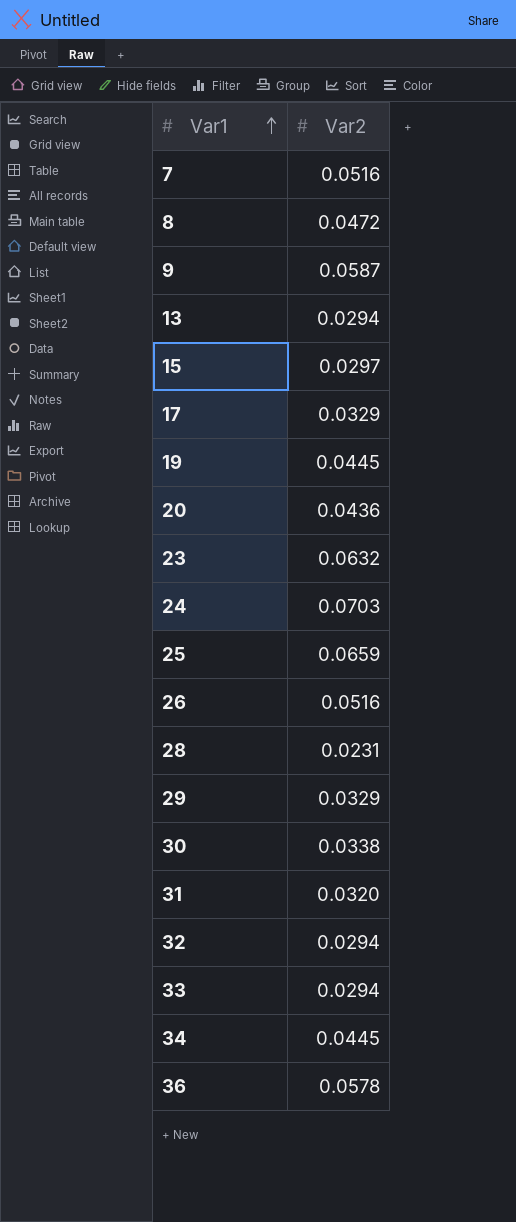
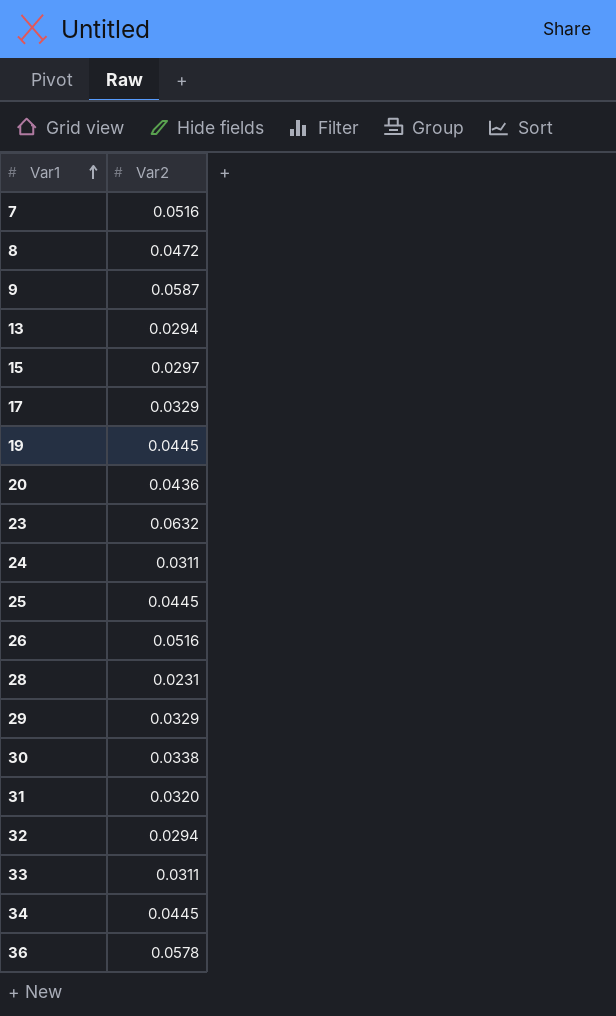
24 | Var2: 0.0703 -> 0.0311
25 | Var2: 0.0659 -> 0.0445
33 | Var2: 0.0294 -> 0.0311

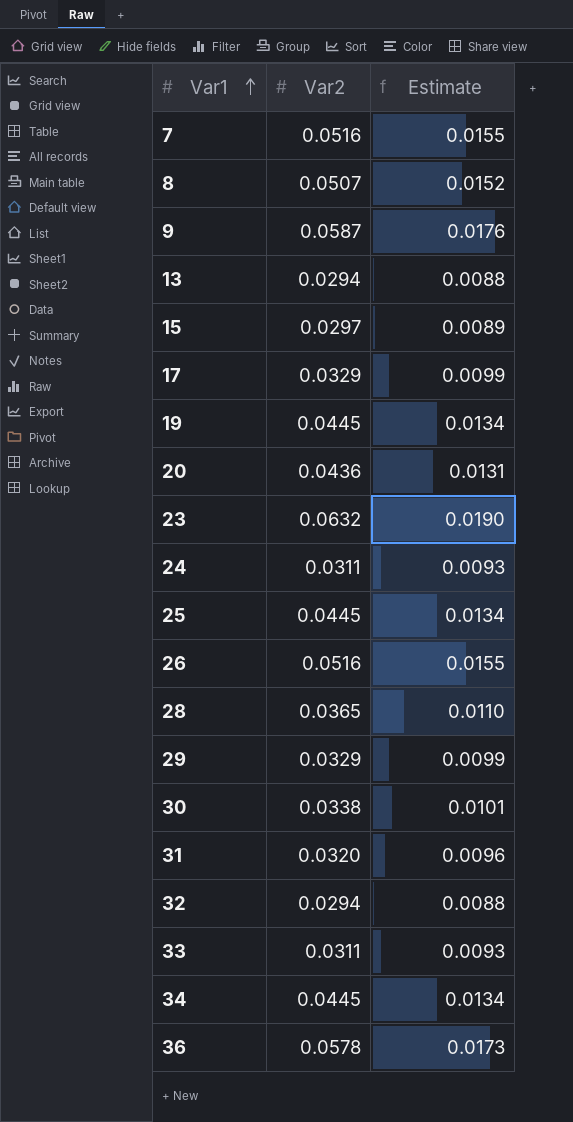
column Estimate | formula: none -> [Var2] * 0.3
8 | Var2: 0.0472 -> 0.0507
28 | Var2: 0.0231 -> 0.0365

